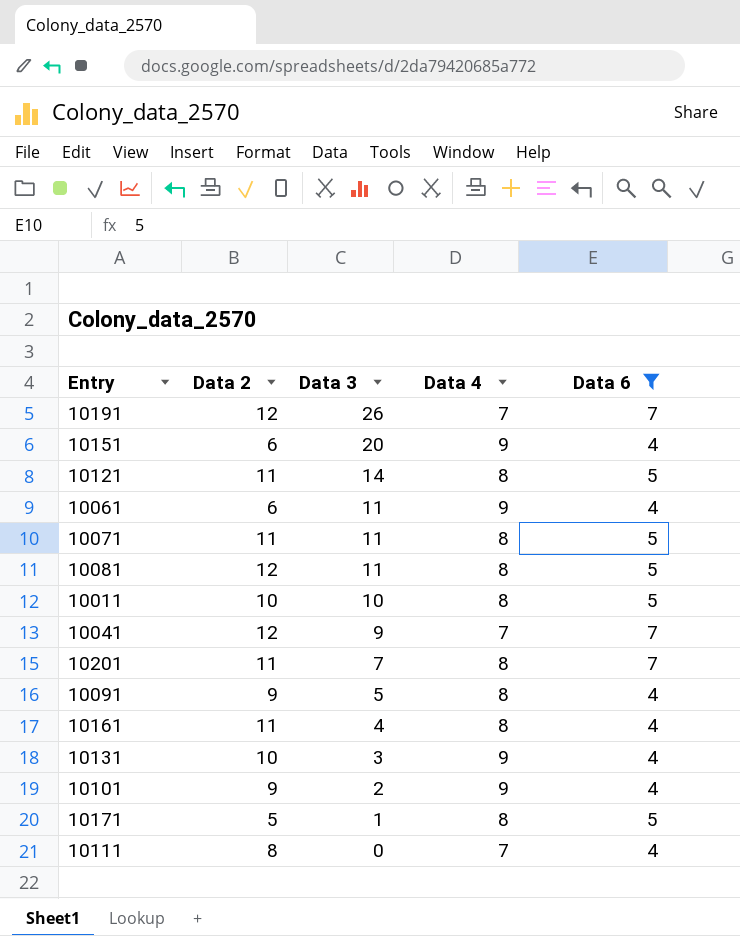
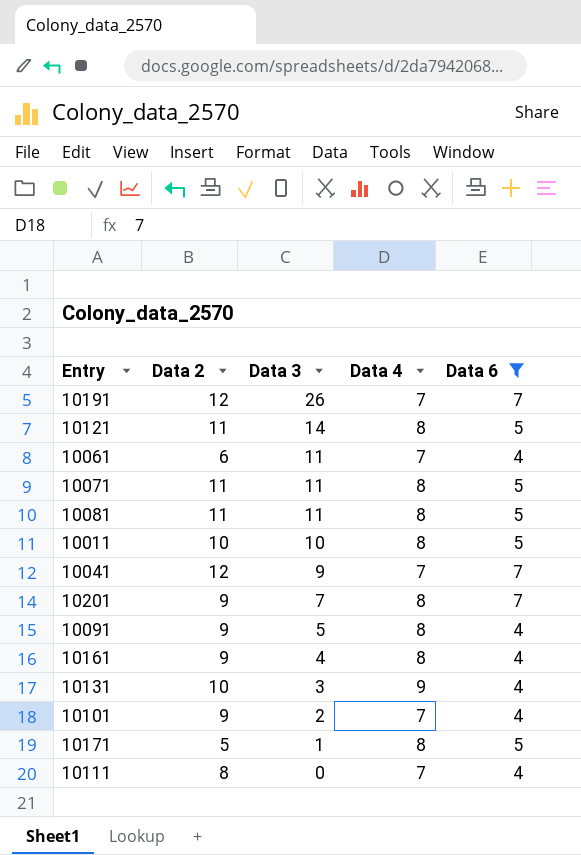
row 10151: 6 | 20 | 9 | 4 -> none
10061 | Data 4: 9 -> 7
10081 | Data 2: 12 -> 11
10201 | Data 2: 11 -> 9
10161 | Data 2: 11 -> 9
10101 | Data 4: 9 -> 7

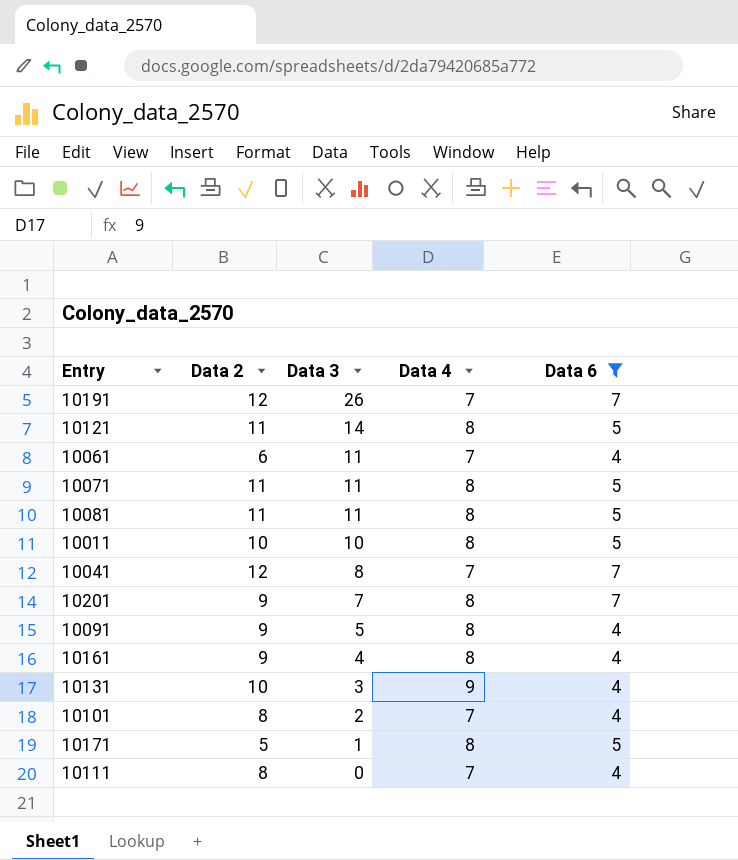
10041 | Data 3: 9 -> 8
10101 | Data 2: 9 -> 8

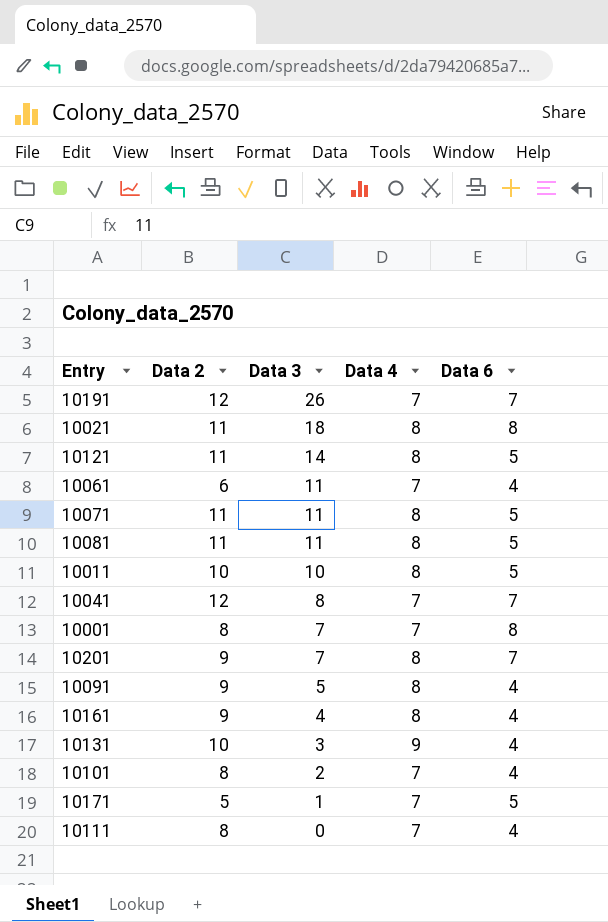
filter: Data 6 != 8 -> none
10171 | Data 4: 8 -> 7

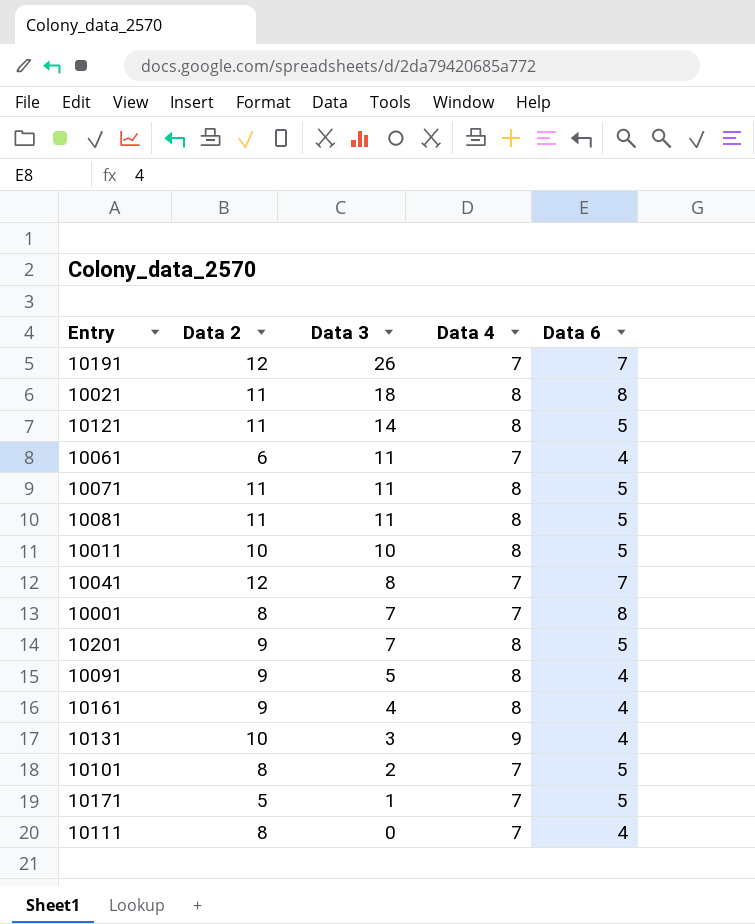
10201 | Data 6: 7 -> 5
10101 | Data 6: 4 -> 5

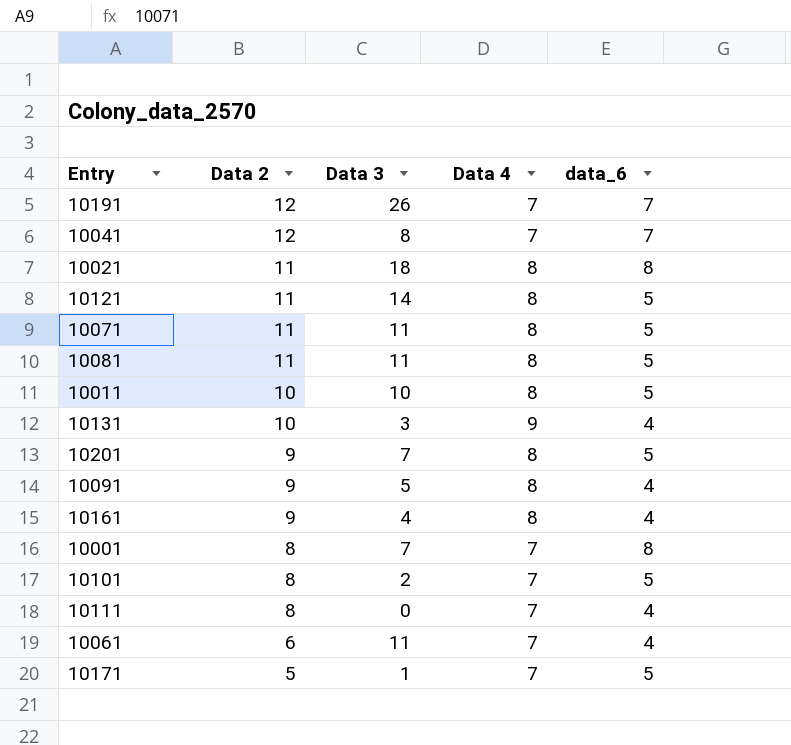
row order: Data 3 descending -> Data 2 descending
column name: Data 6 -> data_6

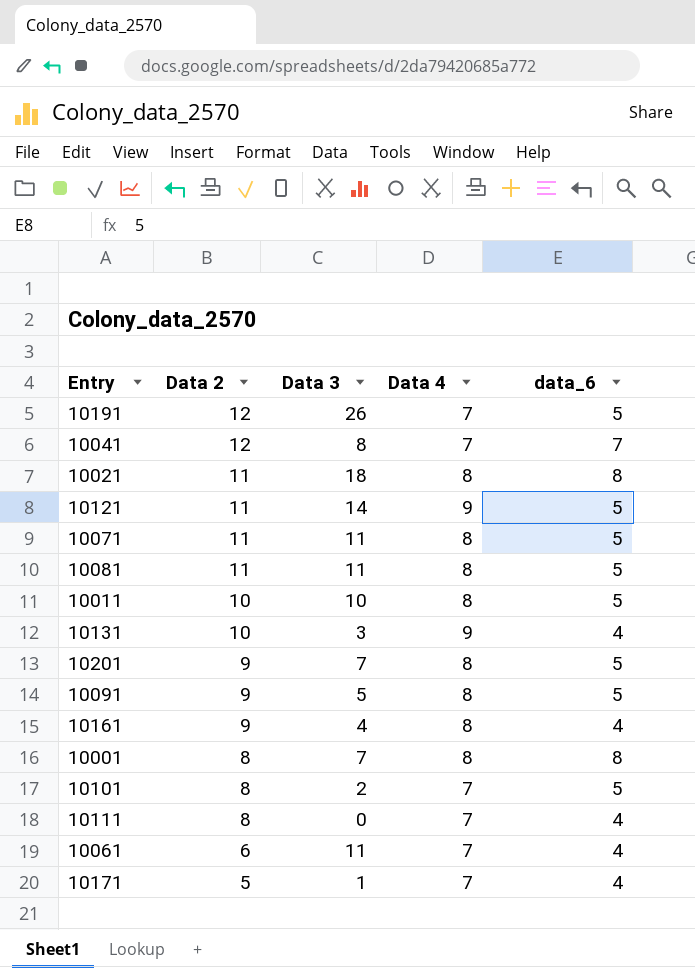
10191 | data_6: 7 -> 5
10121 | Data 4: 8 -> 9
10091 | data_6: 4 -> 5
10001 | Data 4: 7 -> 8
10171 | data_6: 5 -> 4

